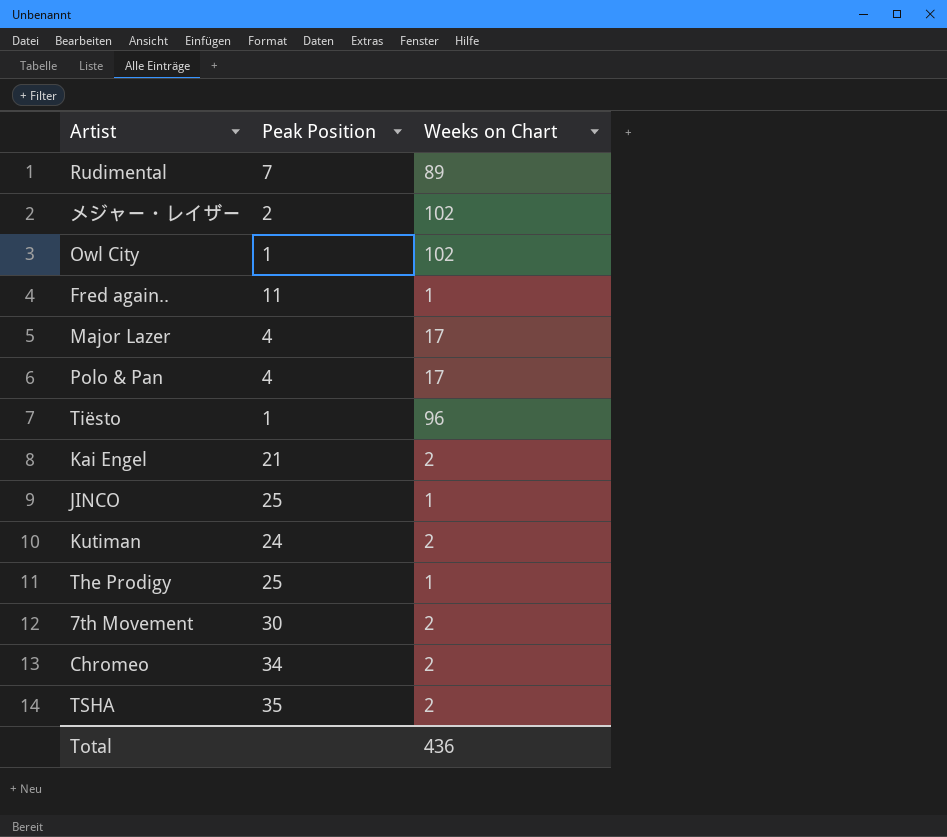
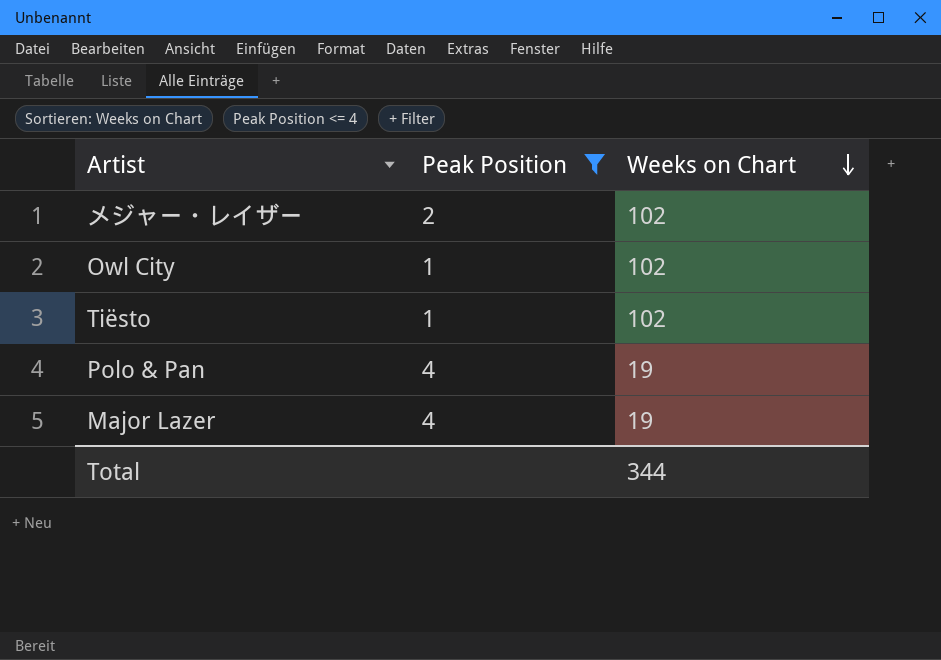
filter: none -> Peak Position <= 4
row order: none -> Weeks on Chart descending
Tiësto | Weeks on Chart: 96 -> 102
Polo & Pan | Weeks on Chart: 17 -> 19
Major Lazer | Weeks on Chart: 17 -> 19
Total | Weeks on Chart: 436 -> 344

